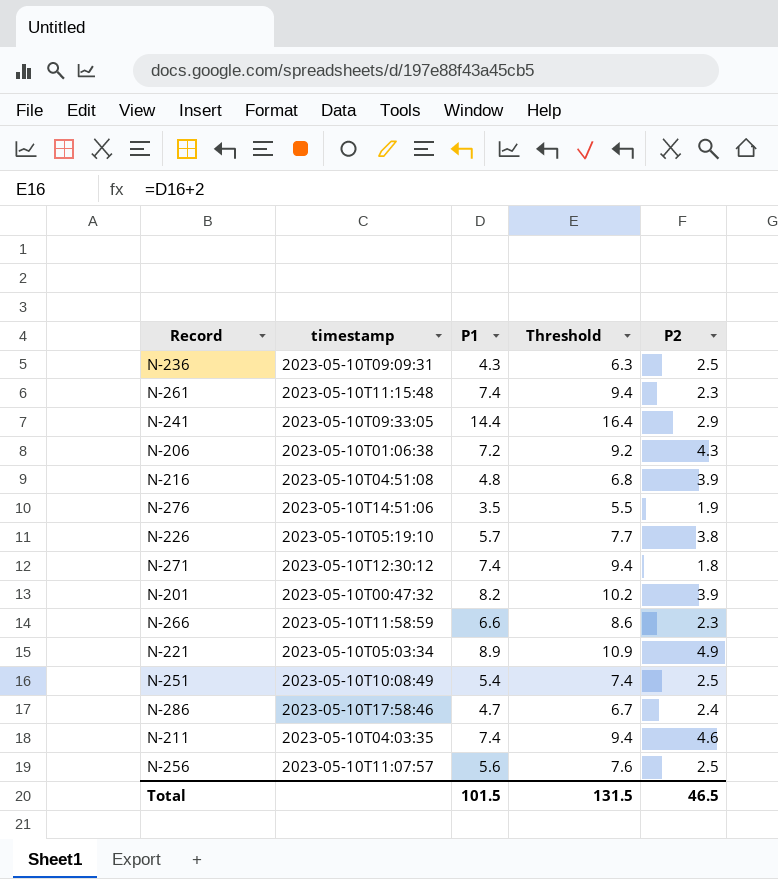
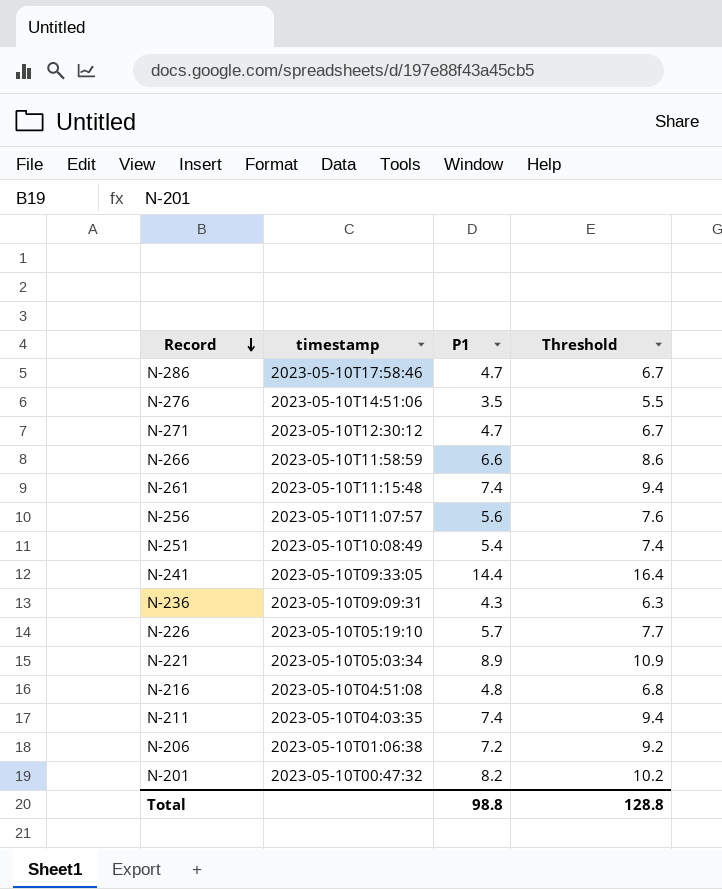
row order: none -> Record descending
column P2 | position: 5 -> none
N-271 | P1: 7.4 -> 4.7
N-271 | Threshold: 9.4 -> 6.7
Total | P1: 101.5 -> 98.8
Total | Threshold: 131.5 -> 128.8

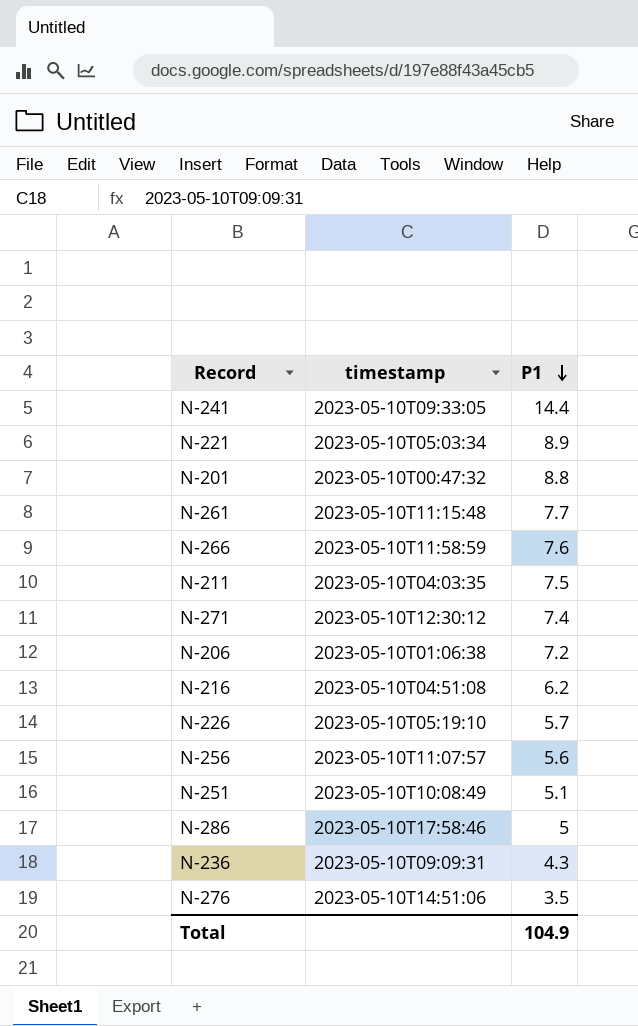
row order: Record descending -> P1 descending
column Threshold | formula: [P1] + 2 -> none
N-201 | P1: 8.2 -> 8.8
N-261 | P1: 7.4 -> 7.7
N-266 | P1: 6.6 -> 7.6
N-211 | P1: 7.4 -> 7.5
N-271 | P1: 4.7 -> 7.4
N-216 | P1: 4.8 -> 6.2
N-251 | P1: 5.4 -> 5.1
N-286 | P1: 4.7 -> 5
Total | P1: 98.8 -> 104.9

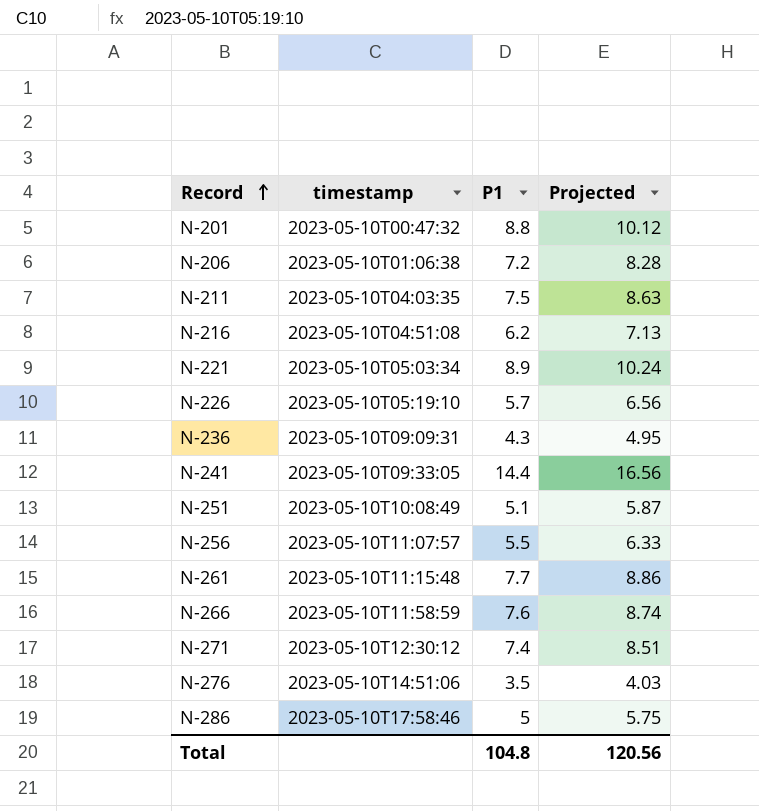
row order: P1 descending -> Record ascending
column Projected | formula: none -> [P1] * 1.15
N-256 | P1: 5.6 -> 5.5
Total | P1: 104.9 -> 104.8

